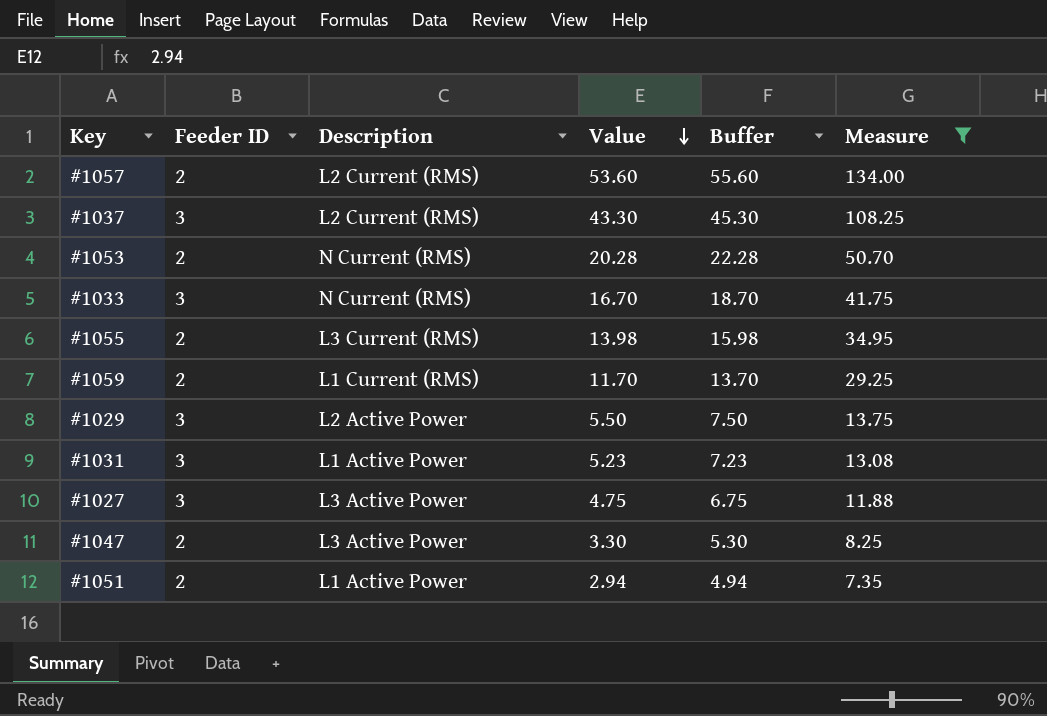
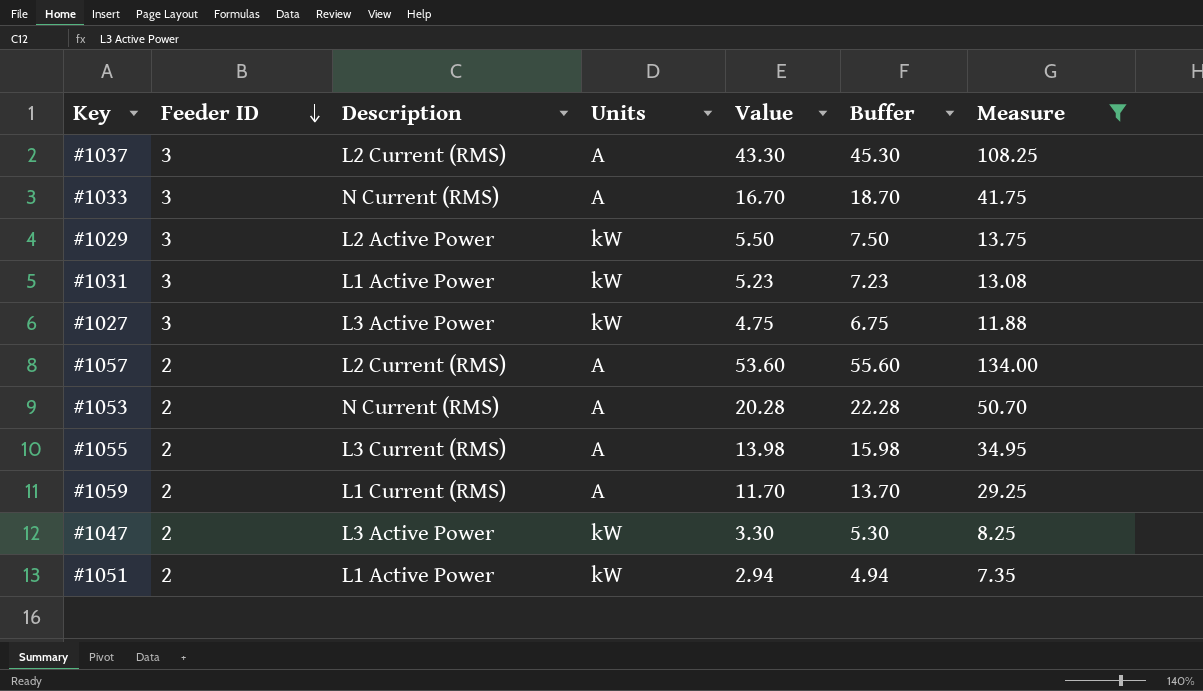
row order: Value descending -> Feeder ID descending
column Units | position: none -> 4

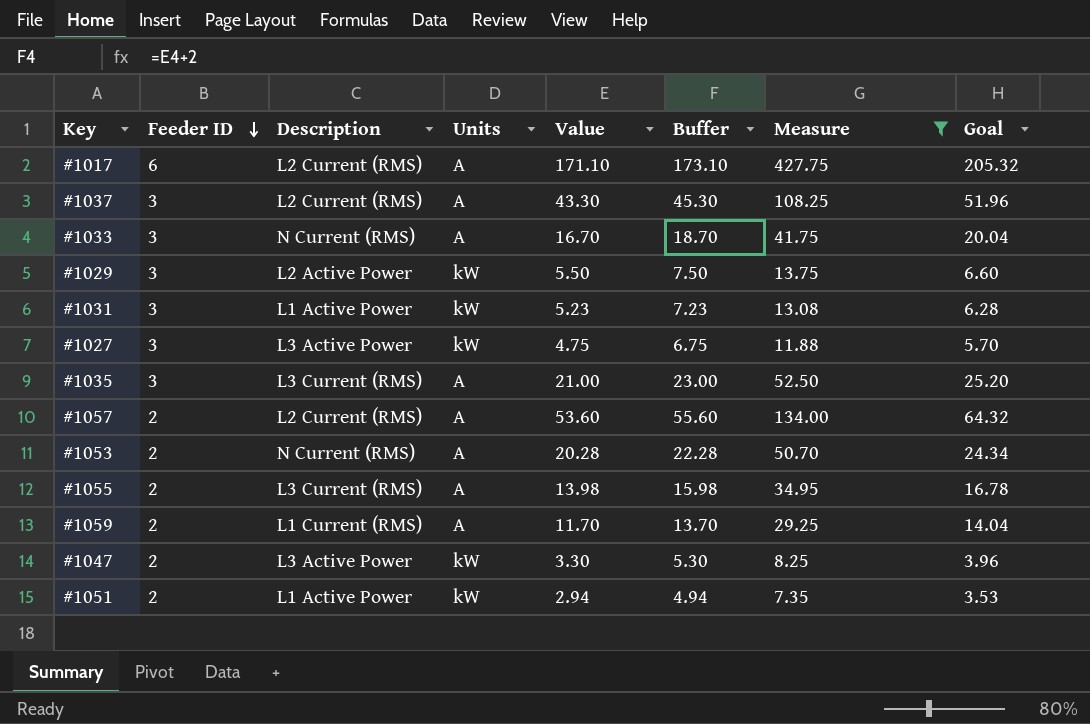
column Goal | formula: none -> [Value] * 1.2
row #1017: none -> 6 | L2 Current (RMS) | A | 171.10 | 173.10 | 427.75 | 205.32
row #1035: none -> 3 | L3 Current (RMS) | A | 21.00 | 23.00 | 52.50 | 25.20

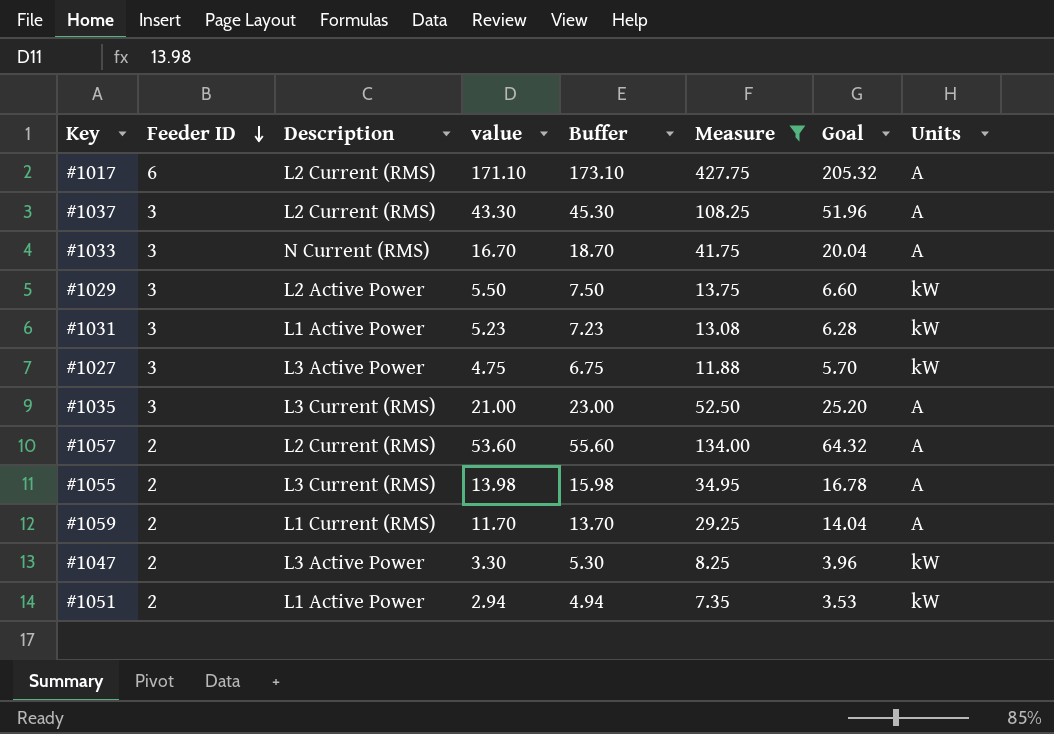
column name: Value -> value
column Units | position: 4 -> 8
row #1053: 2 | N Current (RMS) | A | 20.28 | 22.28 | 50.70 | 24.34 -> none

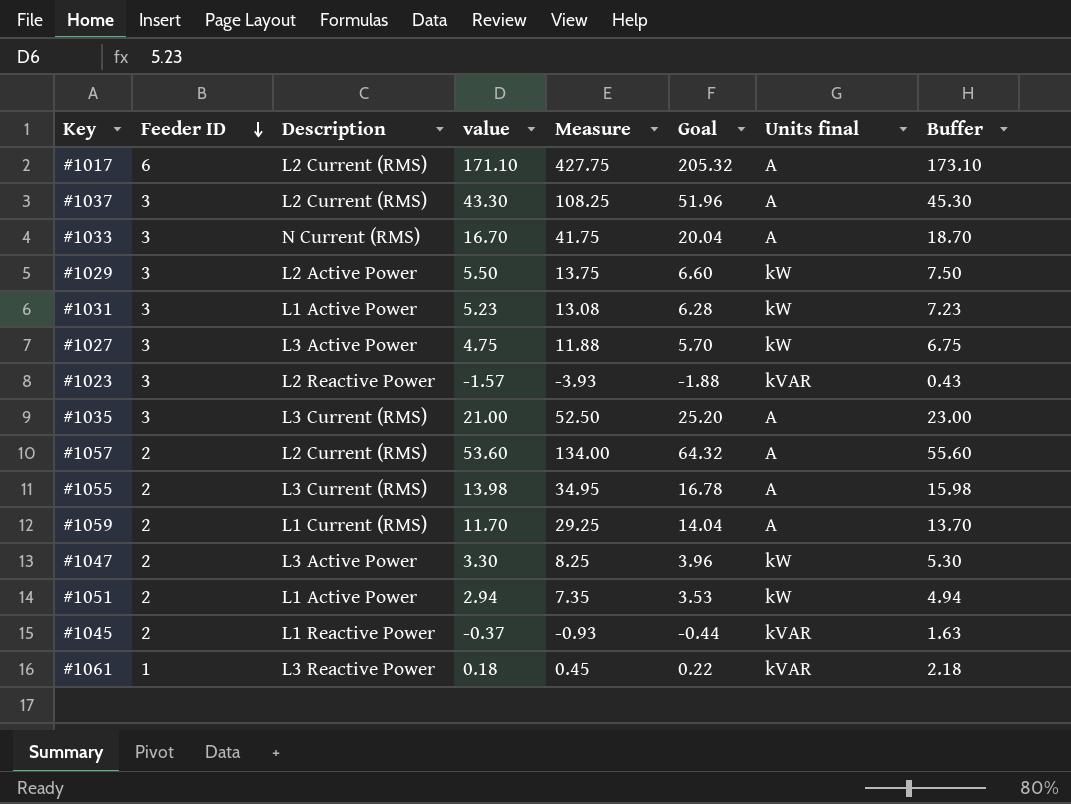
filter: Measure >= 7.35 -> none
column name: Units -> Units final
column Buffer | position: 5 -> 8

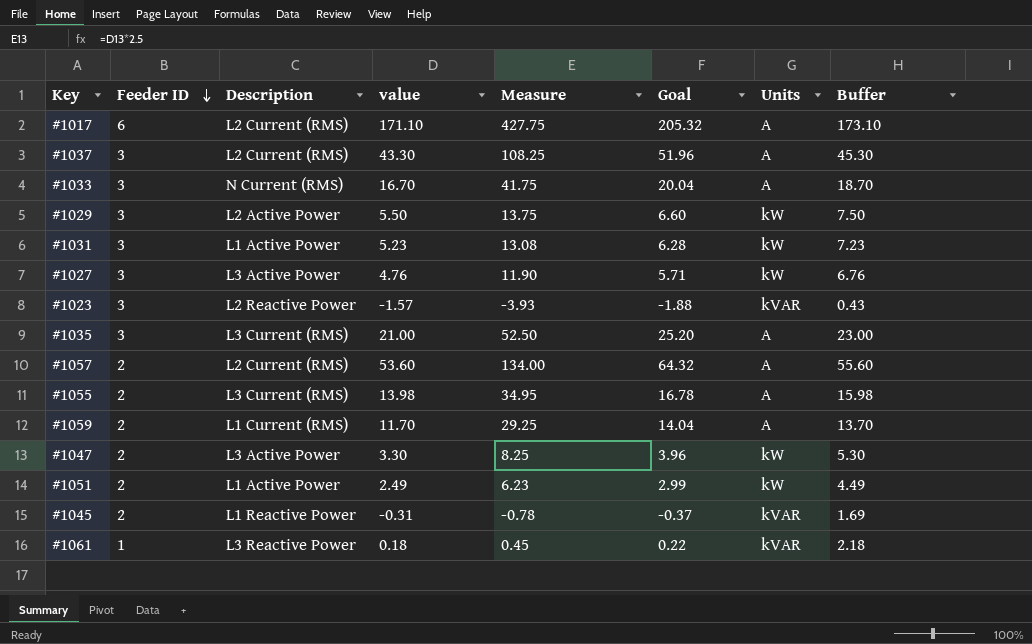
column name: Units final -> Units
#1027 | value: 4.75 -> 4.76
#1027 | Measure: 11.88 -> 11.90
#1027 | Goal: 5.70 -> 5.71
#1027 | Buffer: 6.75 -> 6.76
#1051 | value: 2.94 -> 2.49
#1051 | Measure: 7.35 -> 6.23
#1051 | Goal: 3.53 -> 2.99
#1051 | Buffer: 4.94 -> 4.49
#1045 | value: -0.37 -> -0.31
#1045 | Measure: -0.93 -> -0.78
#1045 | Goal: -0.44 -> -0.37
#1045 | Buffer: 1.63 -> 1.69

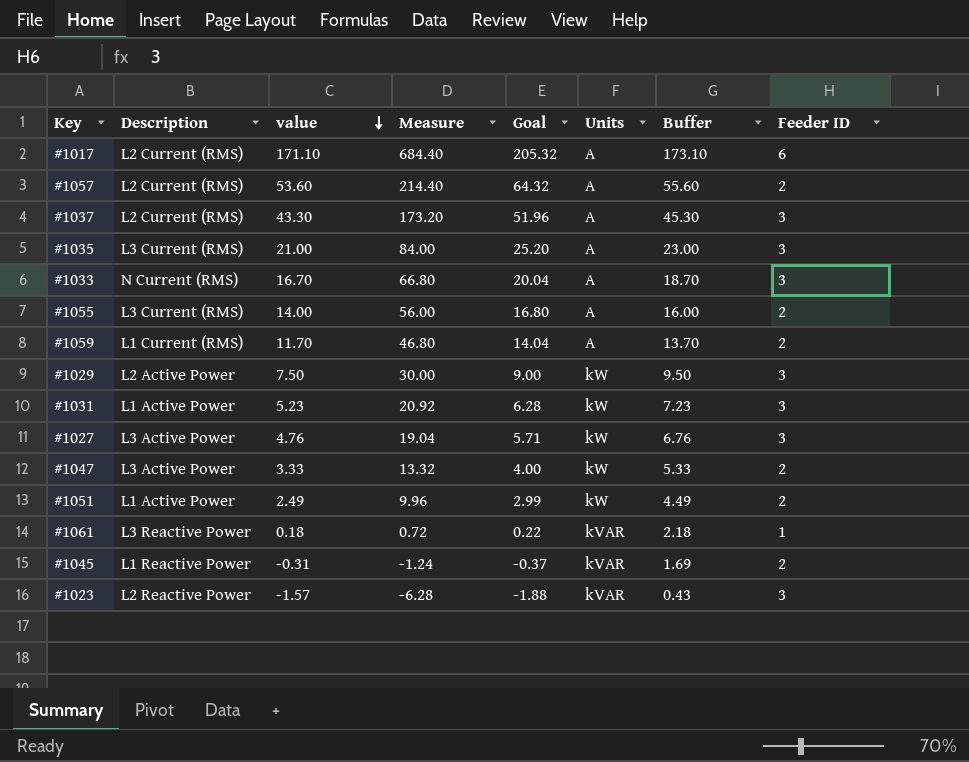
row order: Feeder ID descending -> value descending
column Measure | formula: [value] * 2.5 -> [value] * 4
column Feeder ID | position: 2 -> 8
#1055 | value: 13.98 -> 14.00
#1055 | Goal: 16.78 -> 16.80
#1055 | Buffer: 15.98 -> 16.00
#1029 | value: 5.50 -> 7.50
#1029 | Goal: 6.60 -> 9.00
#1029 | Buffer: 7.50 -> 9.50
#1047 | value: 3.30 -> 3.33
#1047 | Goal: 3.96 -> 4.00
#1047 | Buffer: 5.30 -> 5.33

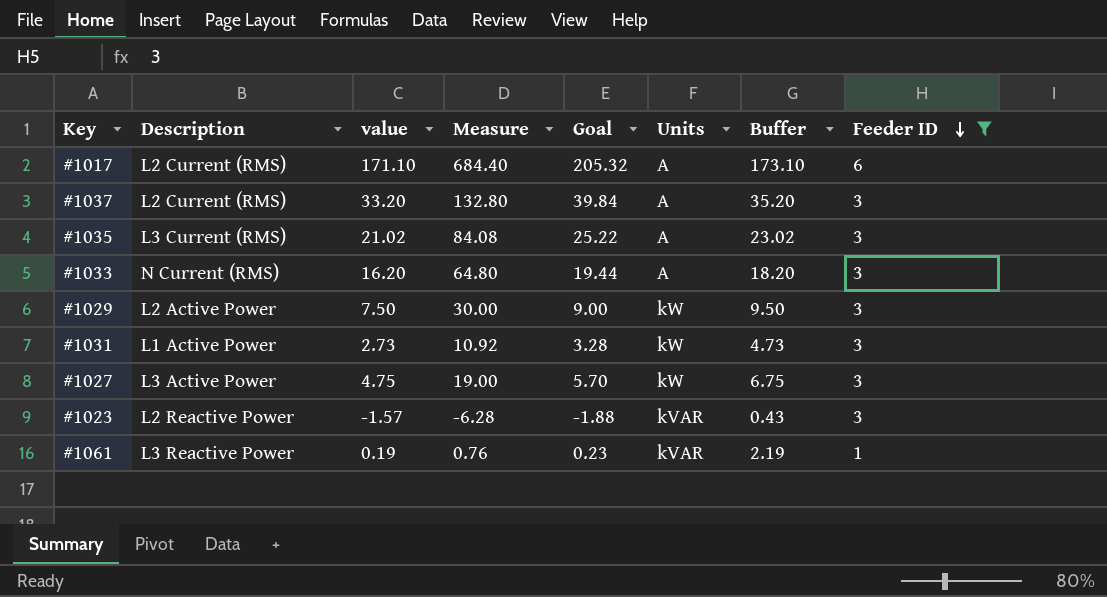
filter: none -> Feeder ID != 2
row order: value descending -> Feeder ID descending
#1037 | value: 43.30 -> 33.20
#1037 | Measure: 173.20 -> 132.80
#1037 | Goal: 51.96 -> 39.84
#1037 | Buffer: 45.30 -> 35.20
#1035 | value: 21.00 -> 21.02
#1035 | Measure: 84.00 -> 84.08
#1035 | Goal: 25.20 -> 25.22
#1035 | Buffer: 23.00 -> 23.02
#1033 | value: 16.70 -> 16.20
#1033 | Measure: 66.80 -> 64.80
#1033 | Goal: 20.04 -> 19.44
#1033 | Buffer: 18.70 -> 18.20
#1031 | value: 5.23 -> 2.73
#1031 | Measure: 20.92 -> 10.92
#1031 | Goal: 6.28 -> 3.28
#1031 | Buffer: 7.23 -> 4.73
#1027 | value: 4.76 -> 4.75
#1027 | Measure: 19.04 -> 19.00
#1027 | Goal: 5.71 -> 5.70
#1027 | Buffer: 6.76 -> 6.75
#1061 | value: 0.18 -> 0.19
#1061 | Measure: 0.72 -> 0.76
#1061 | Goal: 0.22 -> 0.23
#1061 | Buffer: 2.18 -> 2.19

